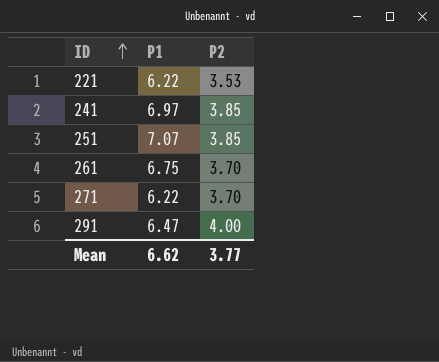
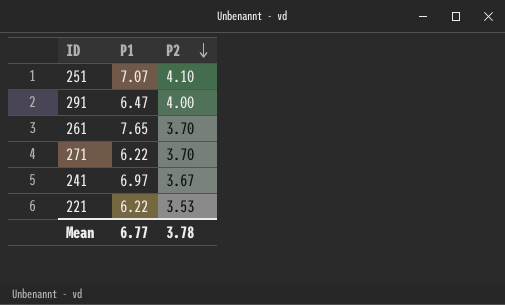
row order: ID ascending -> P2 descending
251 | P2: 3.85 -> 4.10
261 | P1: 6.75 -> 7.65
241 | P2: 3.85 -> 3.67
Mean | P1: 6.62 -> 6.77
Mean | P2: 3.77 -> 3.78

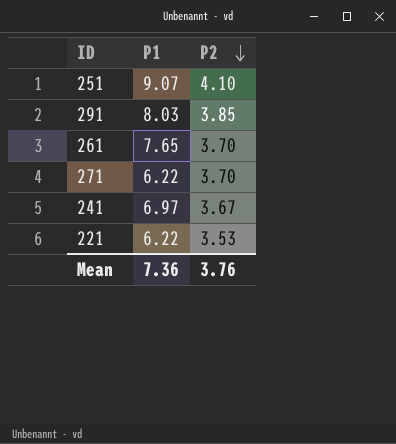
251 | P1: 7.07 -> 9.07
291 | P1: 6.47 -> 8.03
291 | P2: 4.00 -> 3.85
Mean | P1: 6.77 -> 7.36
Mean | P2: 3.78 -> 3.76

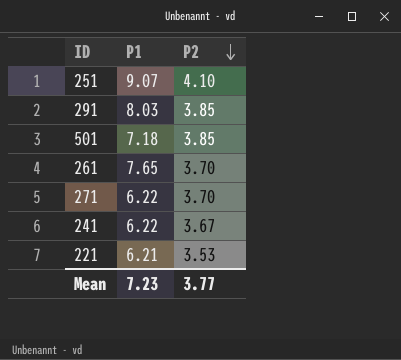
row 501: none -> 7.18 | 3.85
241 | P1: 6.97 -> 6.22
221 | P1: 6.22 -> 6.21
Mean | P1: 7.36 -> 7.23
Mean | P2: 3.76 -> 3.77

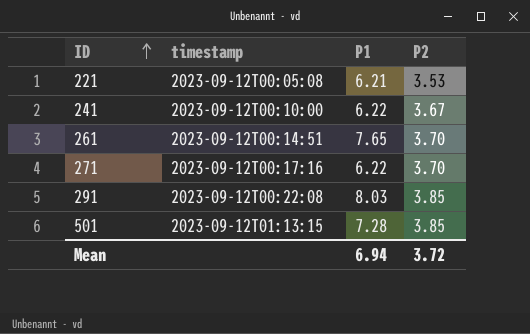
row order: P2 descending -> ID ascending
column timestamp | position: none -> 2
row 251: 9.07 | 4.10 -> none
501 | P1: 7.18 -> 7.28
Mean | P1: 7.23 -> 6.94
Mean | P2: 3.77 -> 3.72

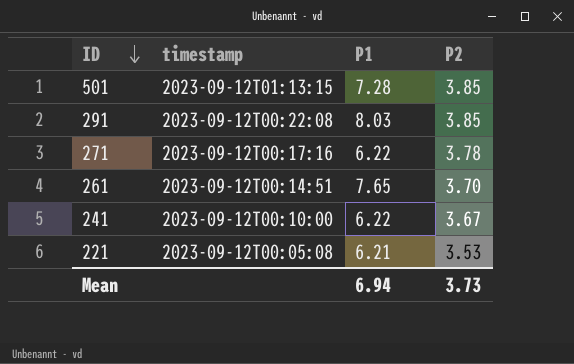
row order: ID ascending -> ID descending
271 | P2: 3.70 -> 3.78
Mean | P2: 3.72 -> 3.73

